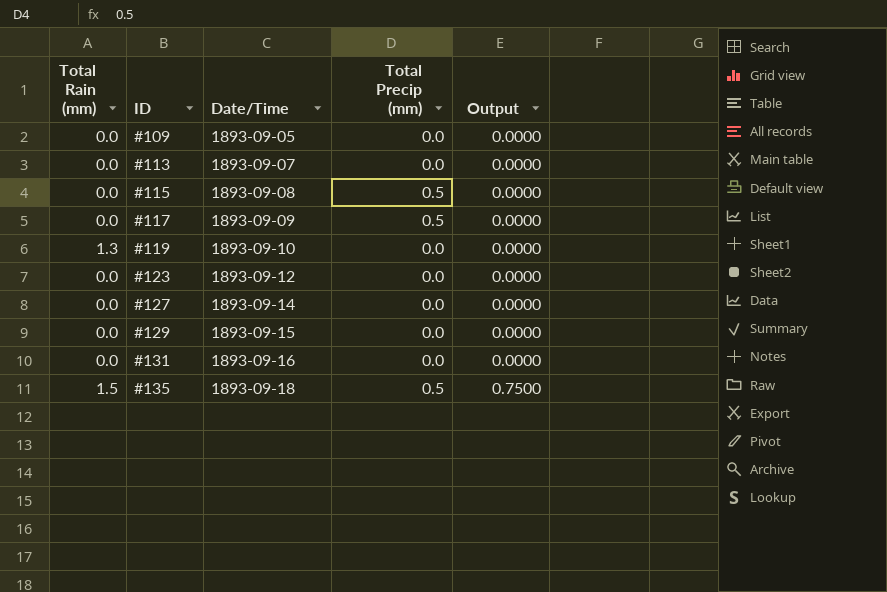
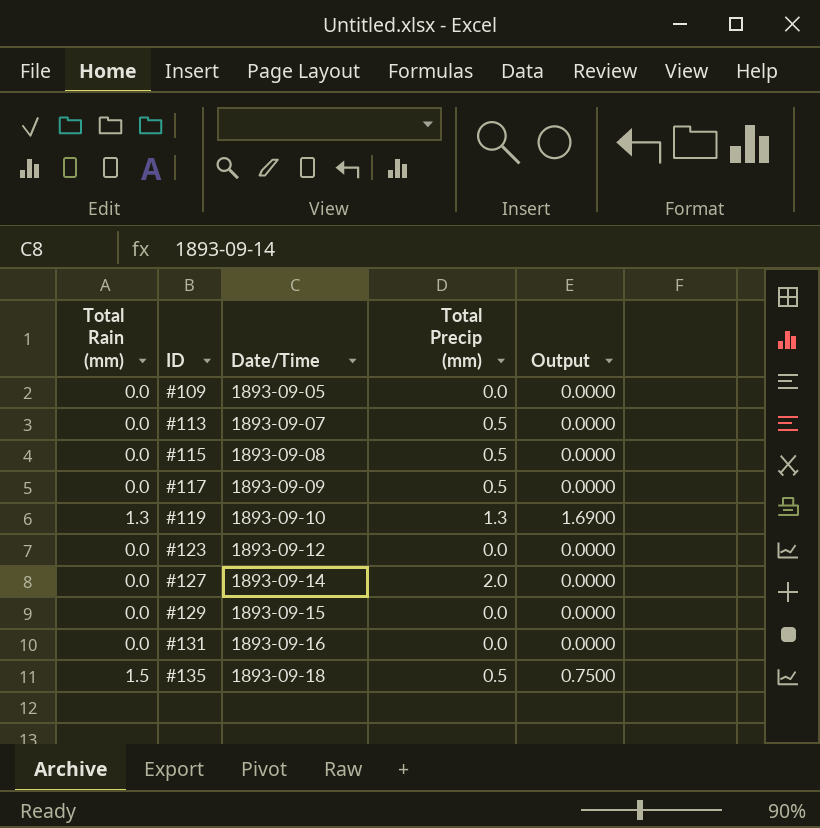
#113 | Total Precip (mm): 0.0 -> 0.5
#119 | Total Precip (mm): 0.0 -> 1.3
#119 | Output: 0.0000 -> 1.6900
#127 | Total Precip (mm): 0.0 -> 2.0

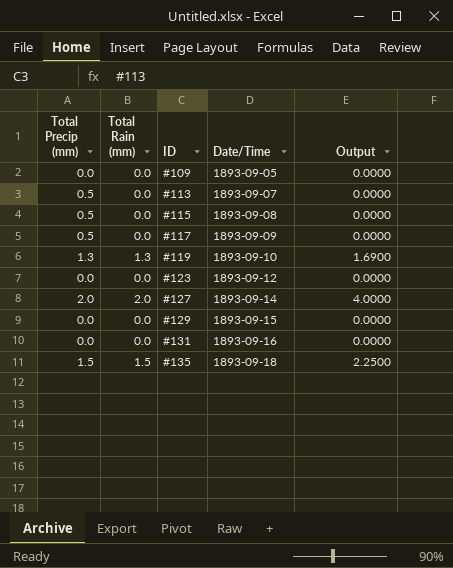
column Total Precip (mm) | position: 4 -> 1
#127 | Total Rain (mm): 0.0 -> 2.0
#127 | Output: 0.0000 -> 4.0000
#135 | Total Precip (mm): 0.5 -> 1.5
#135 | Output: 0.7500 -> 2.2500

